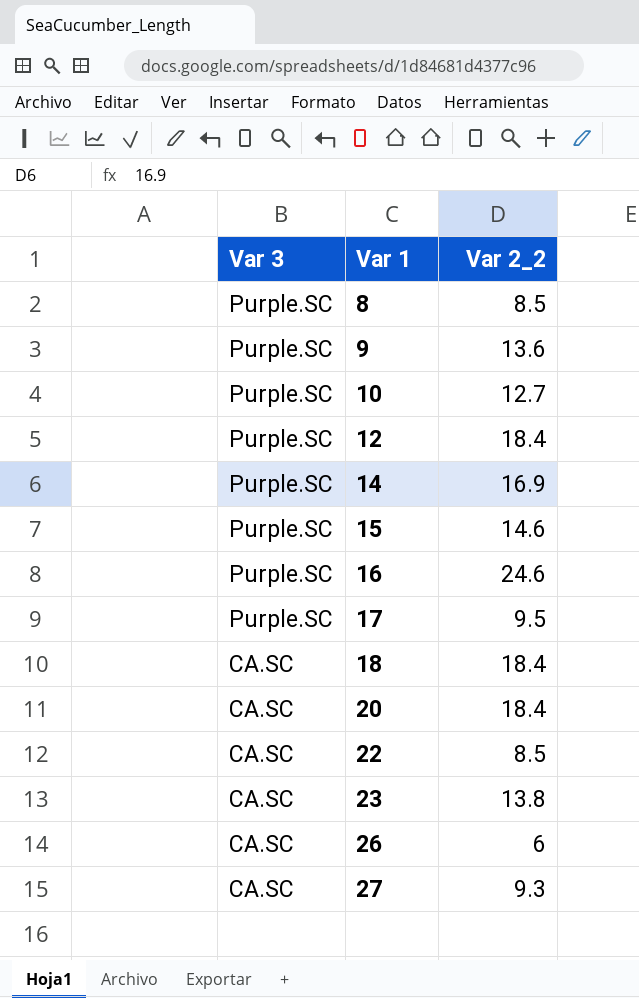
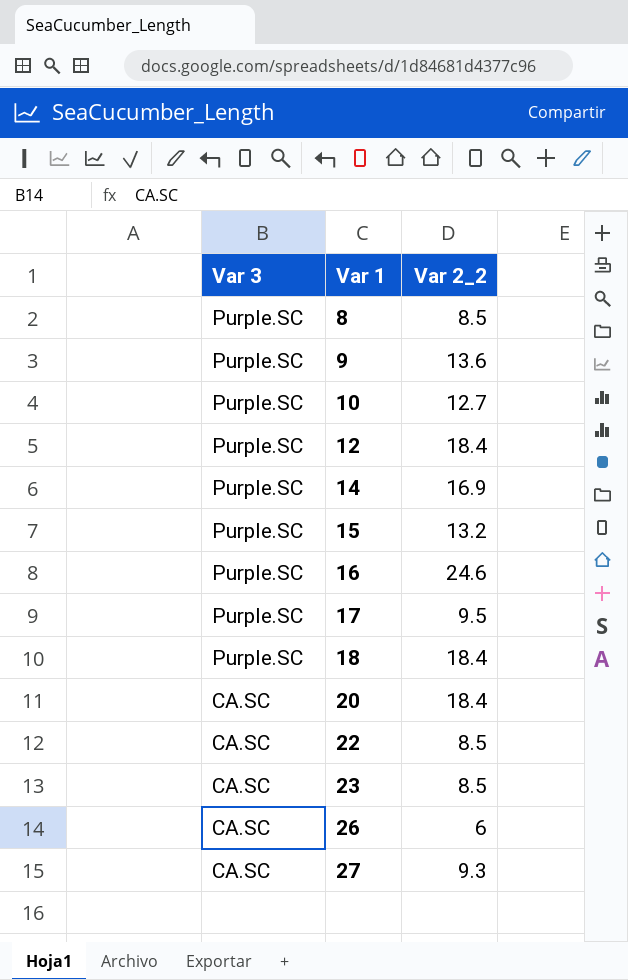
15 | Var 2_2: 14.6 -> 13.2
18 | Var 3: CA.SC -> Purple.SC
23 | Var 2_2: 13.8 -> 8.5

